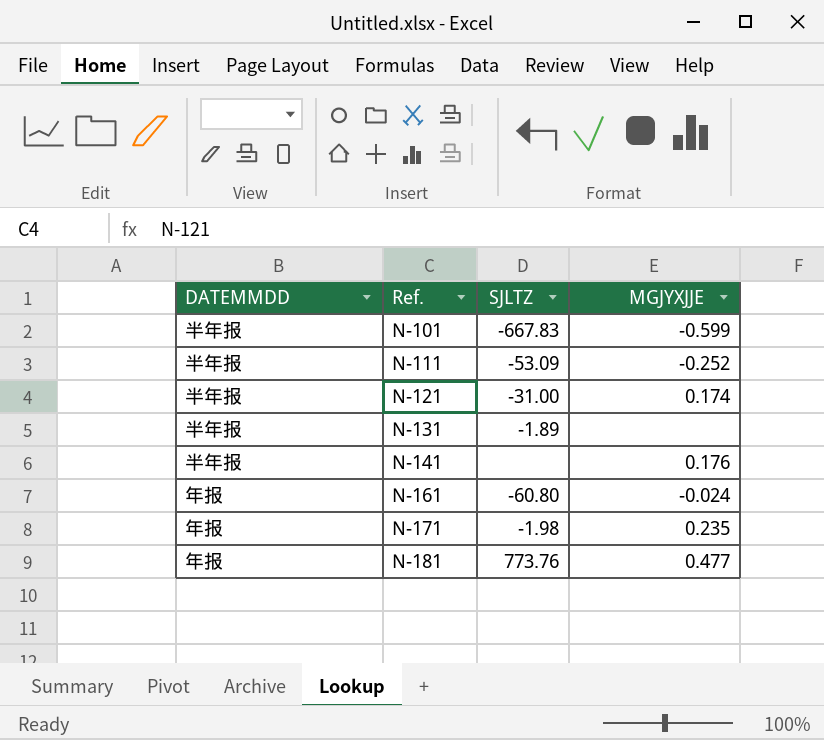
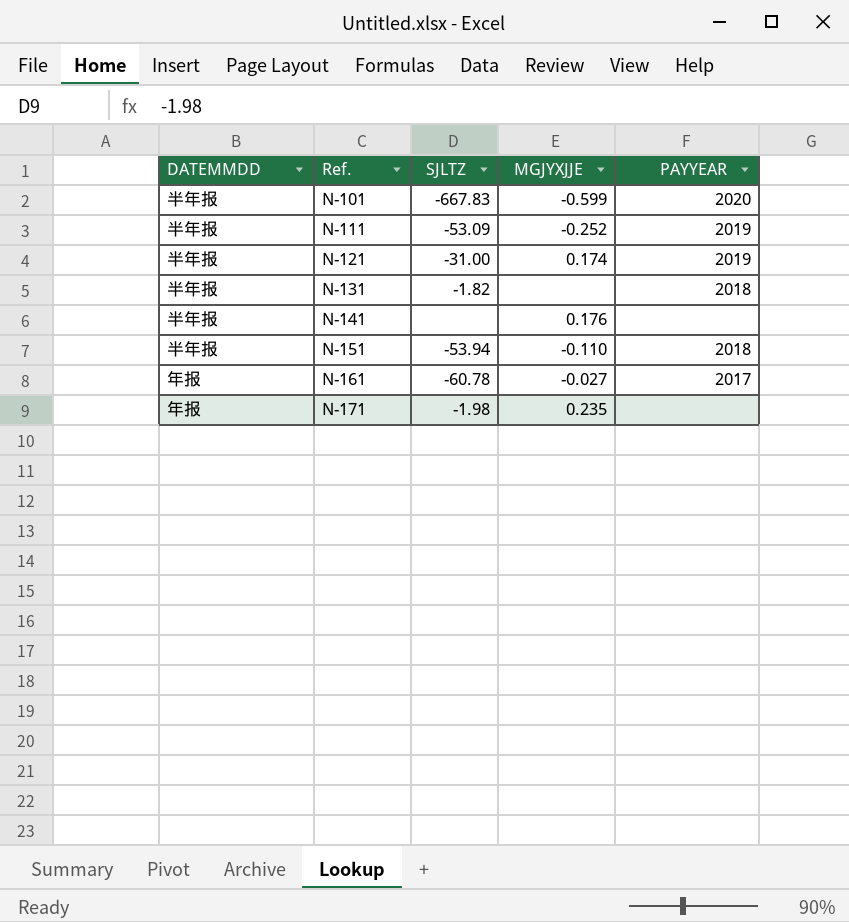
column PAYYEAR | position: none -> 5
row N-181: 年报 | 773.76 | 0.477 -> none
N-131 | SJLTZ: -1.89 -> -1.82
row N-151: none -> 半年报 | -53.94 | -0.110 | 2018
N-161 | SJLTZ: -60.80 -> -60.78
N-161 | MGJYXJJE: -0.024 -> -0.027

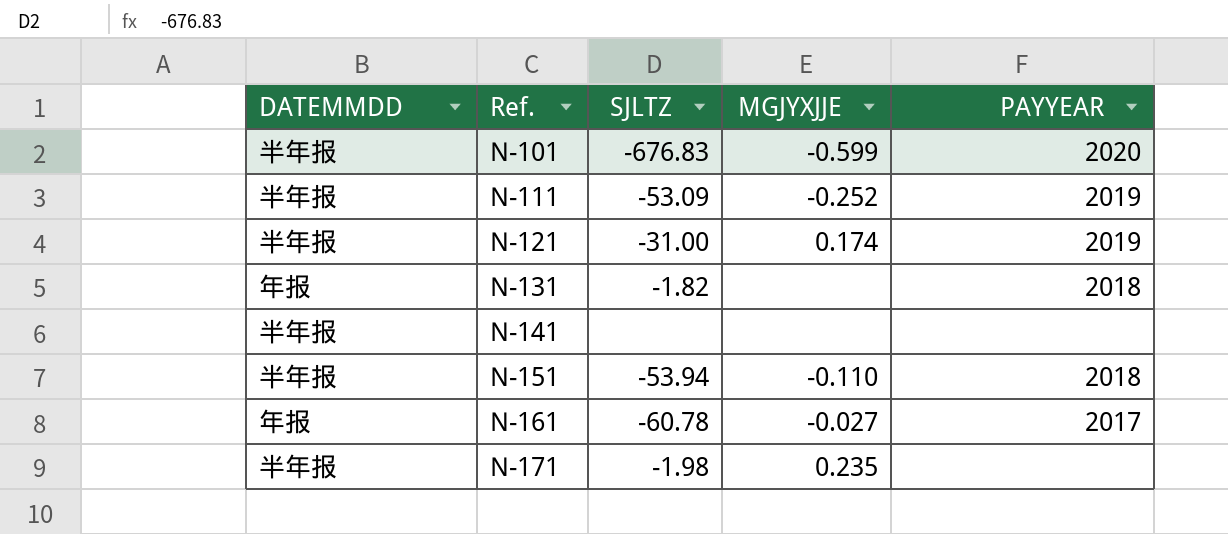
N-101 | SJLTZ: -667.83 -> -676.83
N-131 | DATEMMDD: 半年报 -> 年报
N-141 | MGJYXJJE: 0.176 -> none
N-171 | DATEMMDD: 年报 -> 半年报

